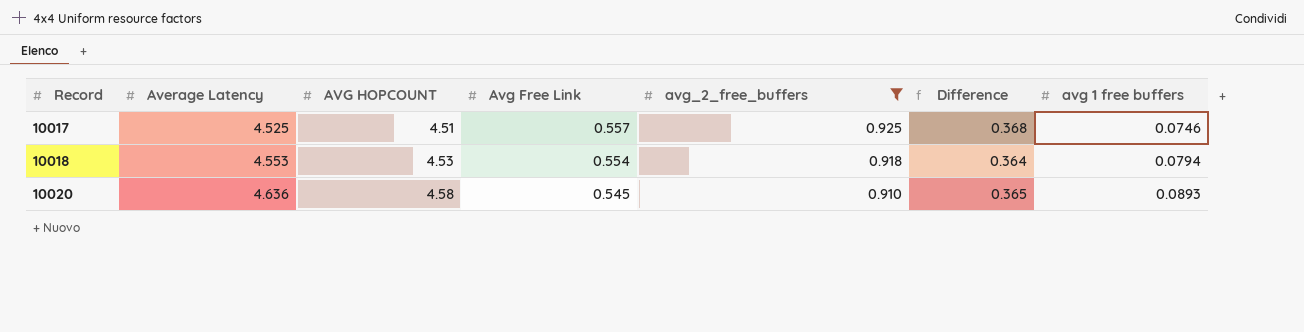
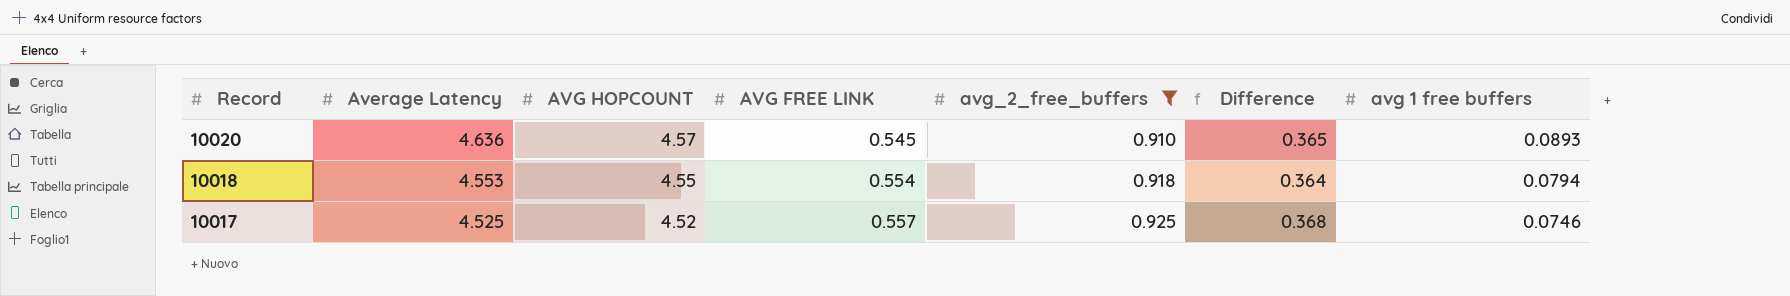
row order: Record ascending -> Record descending
column name: Avg Free Link -> AVG FREE LINK
10020 | AVG HOPCOUNT: 4.58 -> 4.57
10018 | AVG HOPCOUNT: 4.53 -> 4.55
10017 | AVG HOPCOUNT: 4.51 -> 4.52

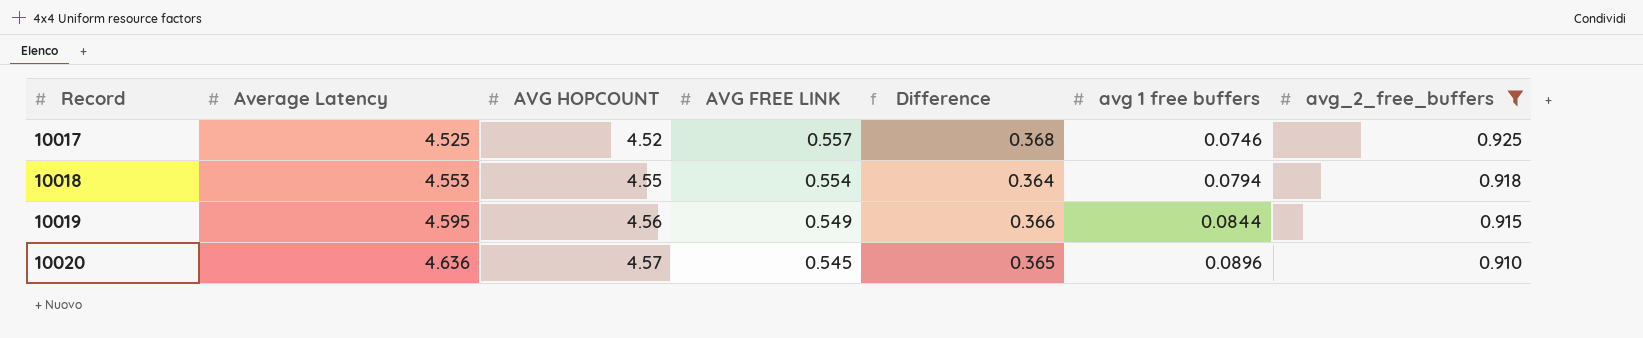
row order: Record descending -> Record ascending
column avg_2_free_buffers | position: 5 -> 7
row 10019: none -> 4.595 | 4.56 | 0.549 | 0.366 | 0.0844 | 0.915
10020 | avg 1 free buffers: 0.0893 -> 0.0896

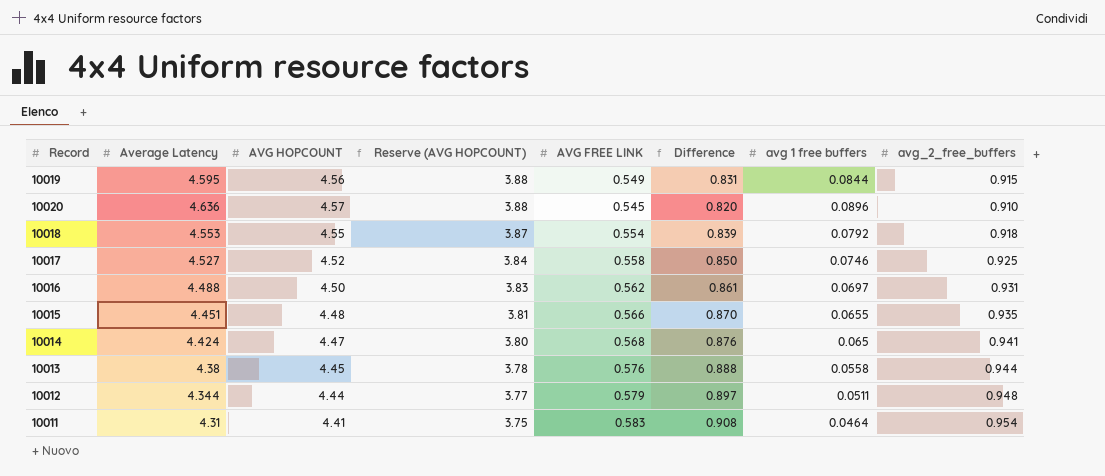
filter: avg_2_free_buffers <= 0.925 -> none
row order: Record ascending -> Reserve (AVG HOPCOUNT) descending
column Reserve (AVG HOPCOUNT) | formula: none -> [AVG HOPCOUNT] * 0.85
column Difference | formula: [avg_2_free_buffers] - [AVG FREE LINK] -> [avg_2_free_buffers] - [avg 1 free buffers]
10018 | avg 1 free buffers: 0.0794 -> 0.0792
10017 | Average Latency: 4.525 -> 4.527
10017 | AVG FREE LINK: 0.557 -> 0.558

